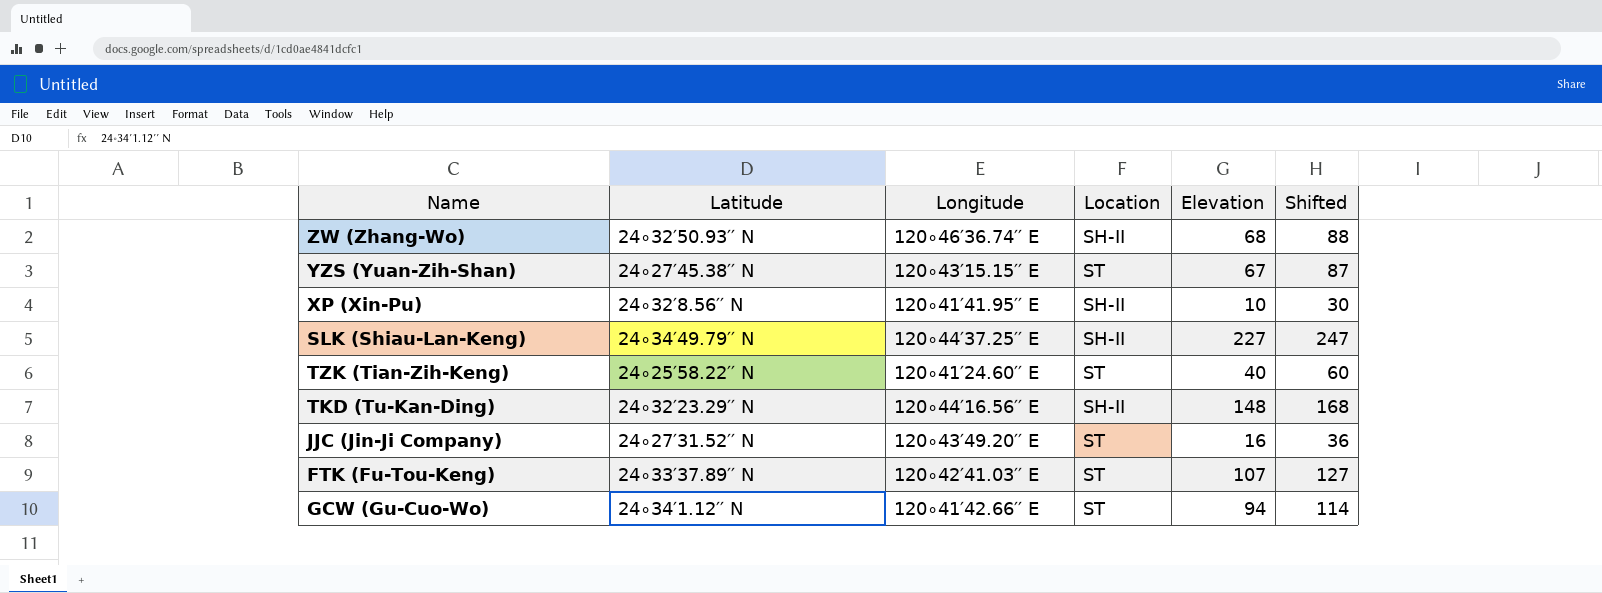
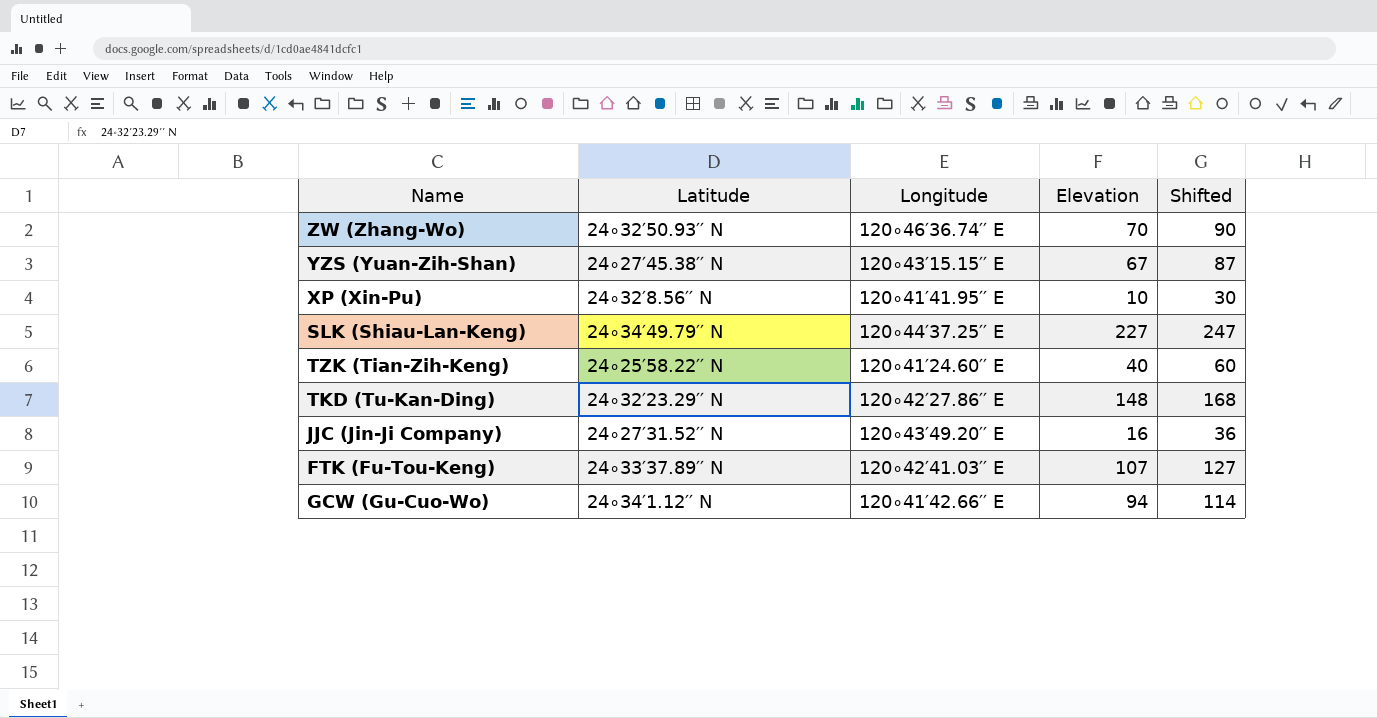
column Location | position: 4 -> none
ZW (Zhang-Wo) | Elevation: 68 -> 70
ZW (Zhang-Wo) | Shifted: 88 -> 90
TKD (Tu-Kan-Ding) | Longitude: 120∘44′16.56′′ E -> 120∘42′27.86′′ E

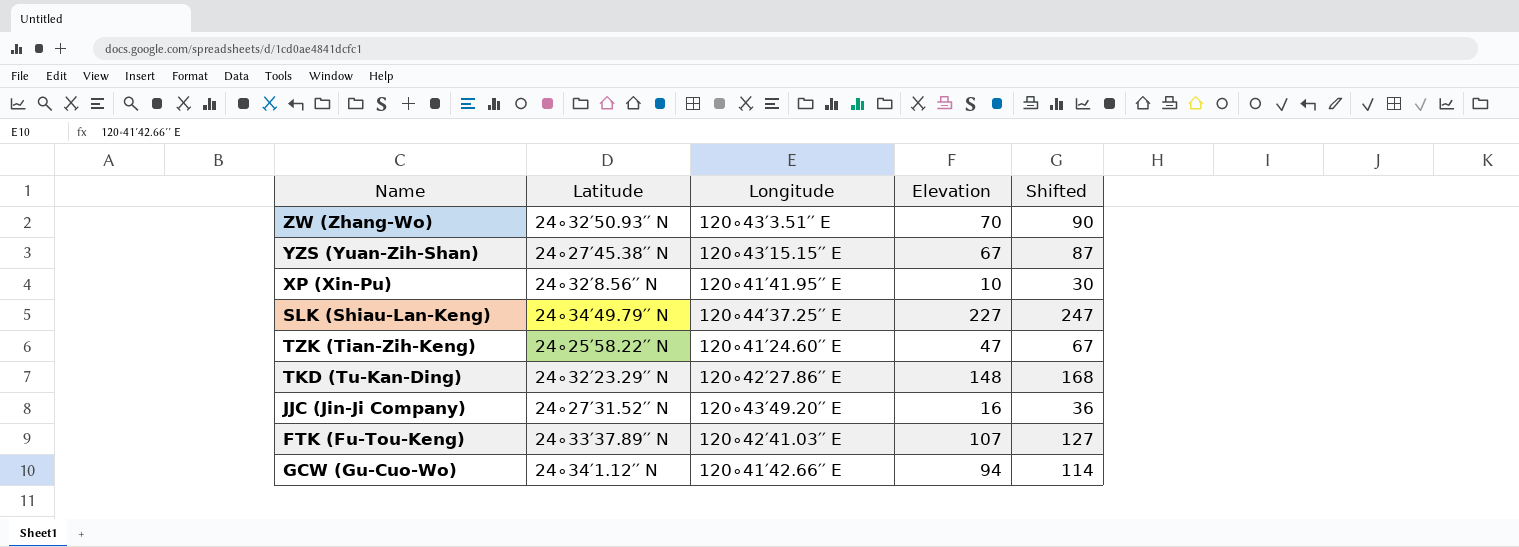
ZW (Zhang-Wo) | Longitude: 120∘46′36.74′′ E -> 120∘43′3.51′′ E
TZK (Tian-Zih-Keng) | Elevation: 40 -> 47
TZK (Tian-Zih-Keng) | Shifted: 60 -> 67

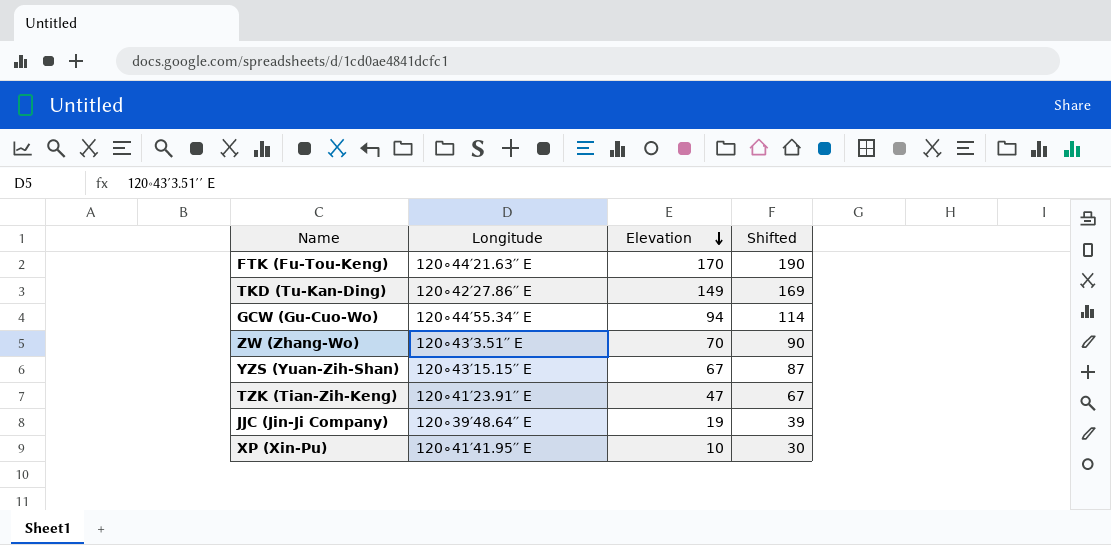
row order: none -> Elevation descending
column Latitude | position: 2 -> none
row SLK (Shiau-Lan-Keng): 24∘34′49.79′′ N | 120∘44′37.25′′ E | 227 | 247 -> none
FTK (Fu-Tou-Keng) | Longitude: 120∘42′41.03′′ E -> 120∘44′21.63′′ E
FTK (Fu-Tou-Keng) | Elevation: 107 -> 170
FTK (Fu-Tou-Keng) | Shifted: 127 -> 190
TKD (Tu-Kan-Ding) | Elevation: 148 -> 149
TKD (Tu-Kan-Ding) | Shifted: 168 -> 169
GCW (Gu-Cuo-Wo) | Longitude: 120∘41′42.66′′ E -> 120∘44′55.34′′ E
TZK (Tian-Zih-Keng) | Longitude: 120∘41′24.60′′ E -> 120∘41′23.91′′ E
JJC (Jin-Ji Company) | Longitude: 120∘43′49.20′′ E -> 120∘39′48.64′′ E
JJC (Jin-Ji Company) | Elevation: 16 -> 19
JJC (Jin-Ji Company) | Shifted: 36 -> 39

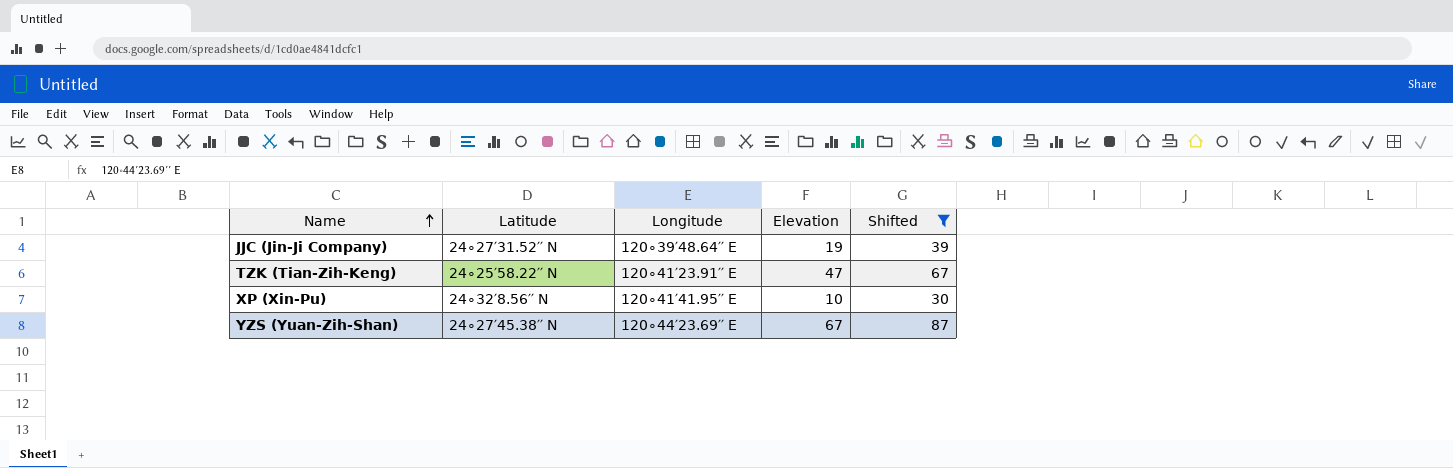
filter: none -> Shifted <= 87
row order: Elevation descending -> Name ascending
column Latitude | position: none -> 2
YZS (Yuan-Zih-Shan) | Longitude: 120∘43′15.15′′ E -> 120∘44′23.69′′ E

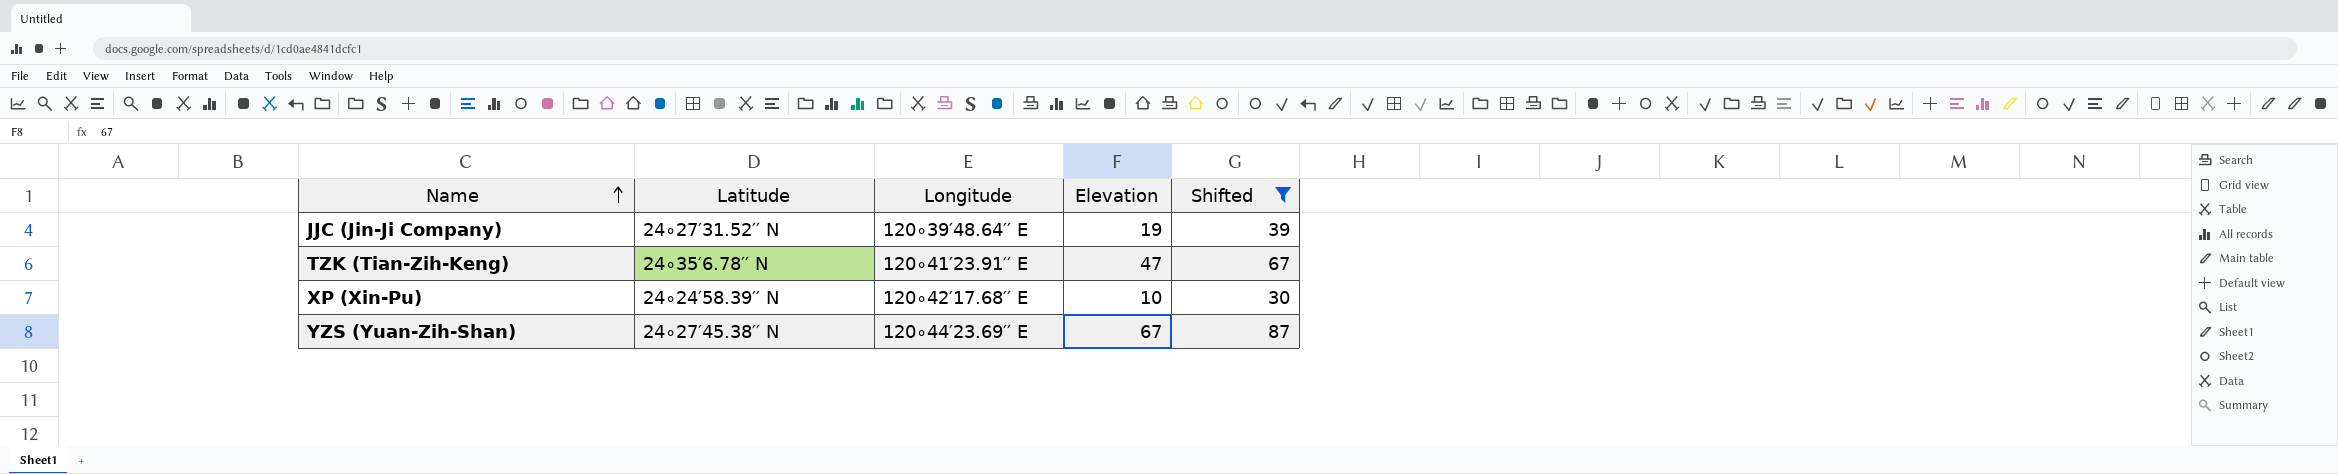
TZK (Tian-Zih-Keng) | Latitude: 24∘25′58.22′′ N -> 24∘35′6.78′′ N
XP (Xin-Pu) | Latitude: 24∘32′8.56′′ N -> 24∘24′58.39′′ N
XP (Xin-Pu) | Longitude: 120∘41′41.95′′ E -> 120∘42′17.68′′ E

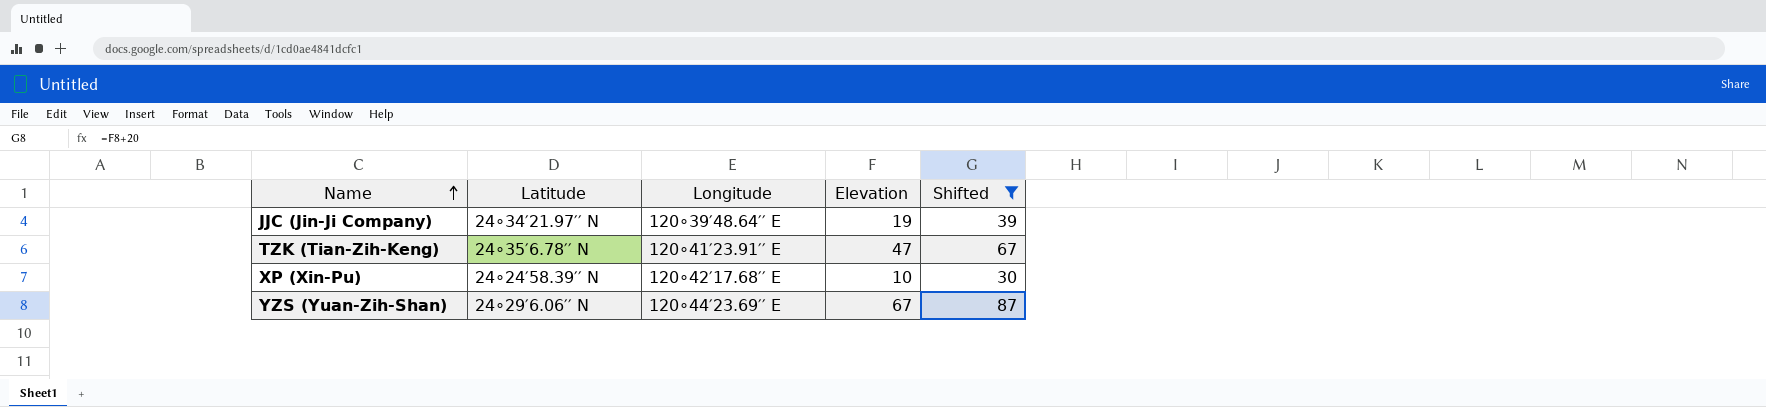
JJC (Jin-Ji Company) | Latitude: 24∘27′31.52′′ N -> 24∘34′21.97′′ N
YZS (Yuan-Zih-Shan) | Latitude: 24∘27′45.38′′ N -> 24∘29′6.06′′ N

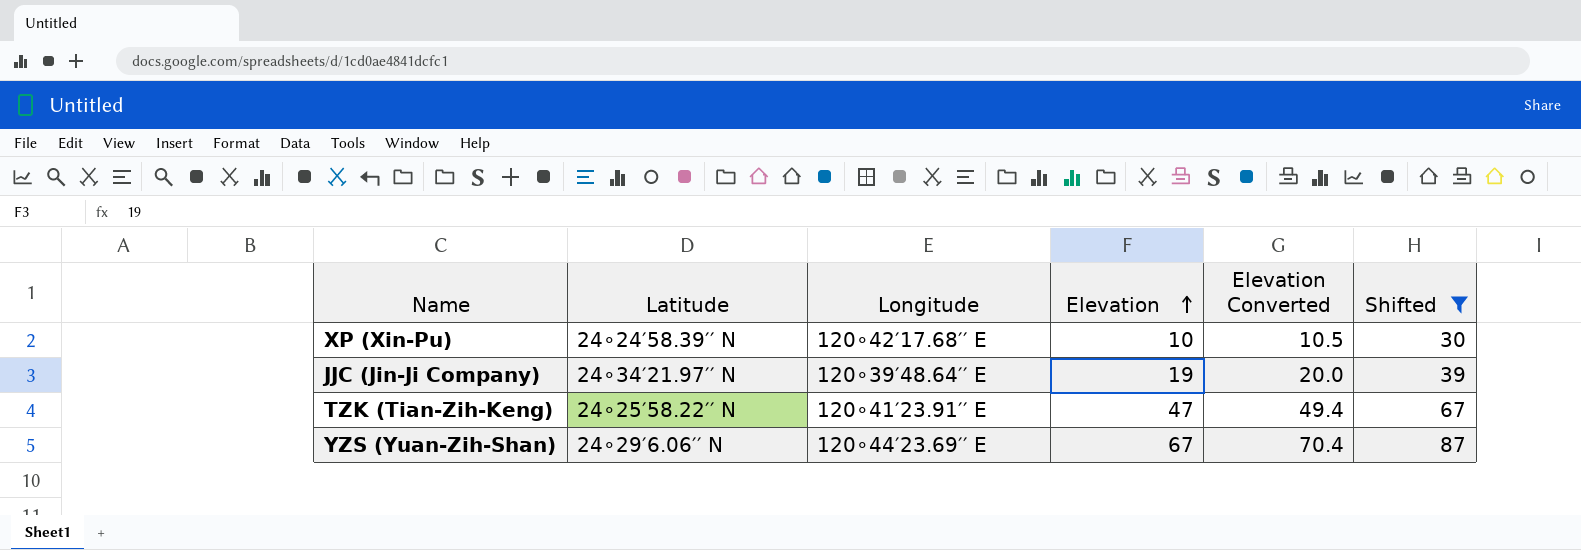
row order: Name ascending -> Elevation ascending
column Elevation Converted | formula: none -> [Elevation] * 1.05
TZK (Tian-Zih-Keng) | Latitude: 24∘35′6.78′′ N -> 24∘25′58.22′′ N

